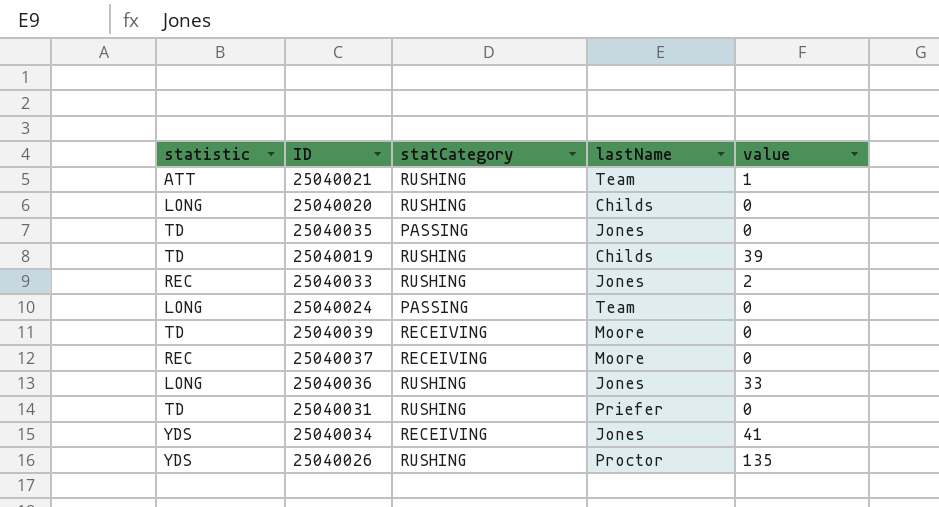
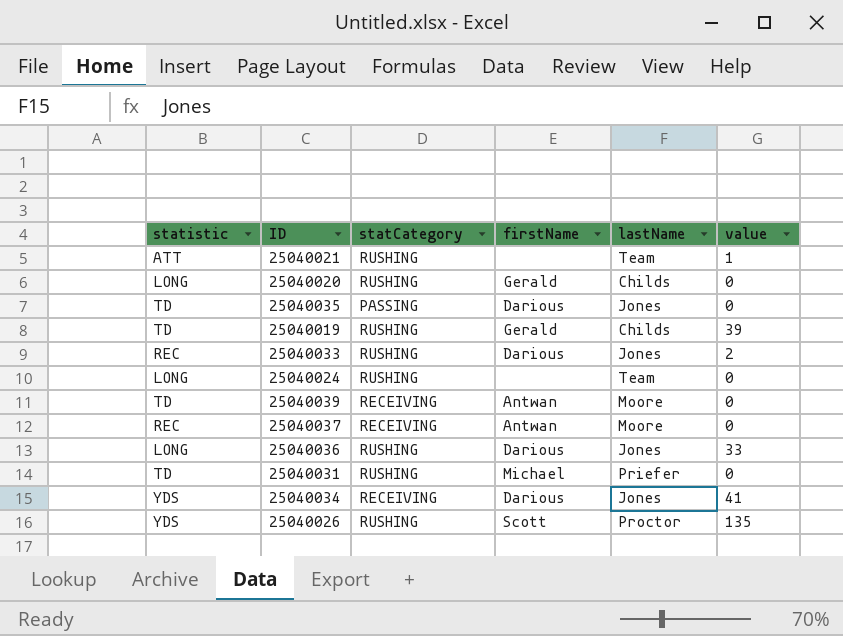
column firstName | position: none -> 4
25040024 | statCategory: PASSING -> RUSHING

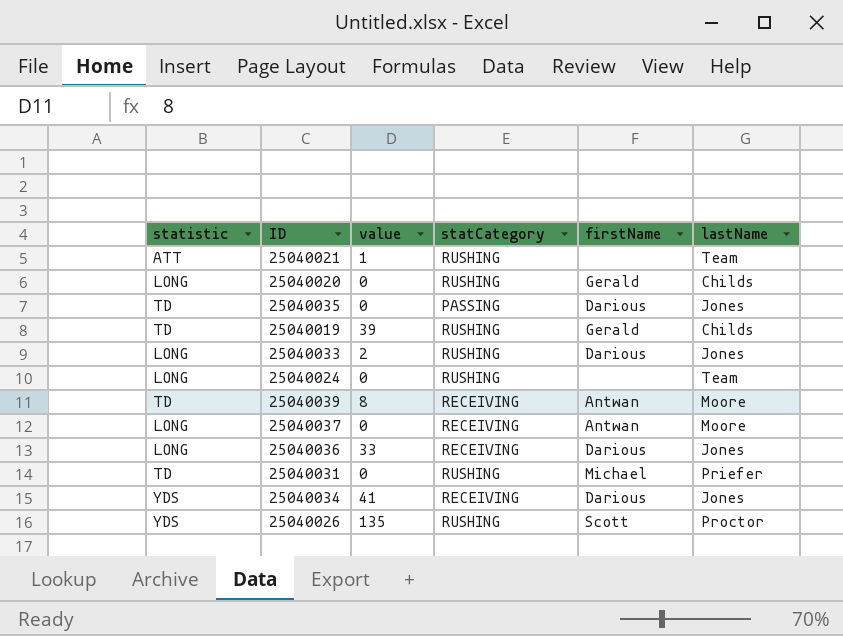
column value | position: 6 -> 3
25040033 | statistic: REC -> LONG
25040039 | value: 0 -> 8
25040037 | statistic: REC -> LONG
25040036 | statCategory: RUSHING -> RECEIVING

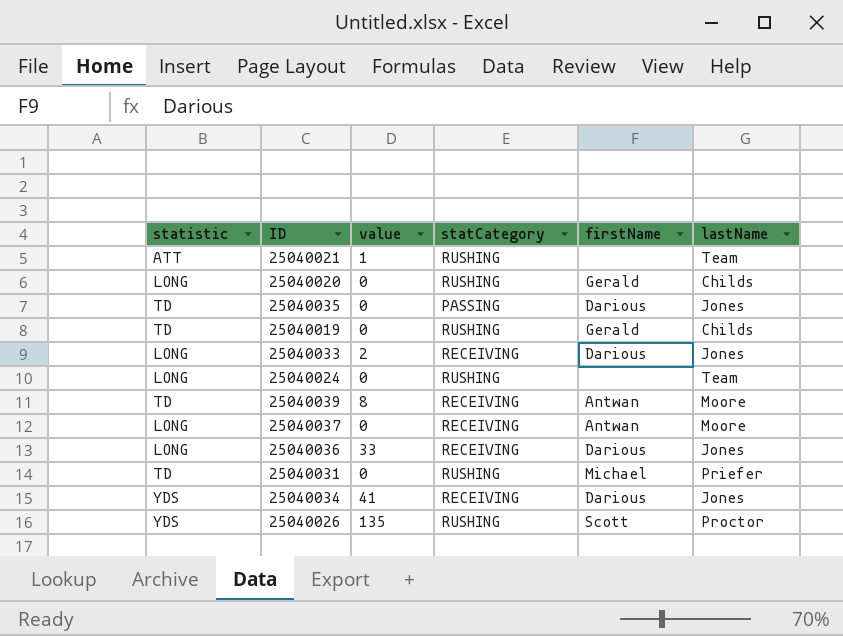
25040019 | value: 39 -> 0
25040033 | statCategory: RUSHING -> RECEIVING

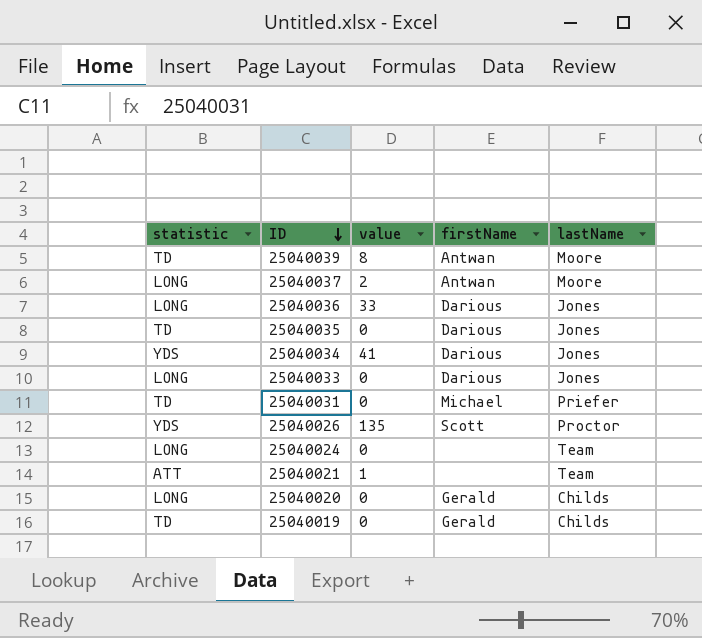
row order: none -> ID descending
column statCategory | position: 4 -> none
25040037 | value: 0 -> 2
25040033 | value: 2 -> 0

